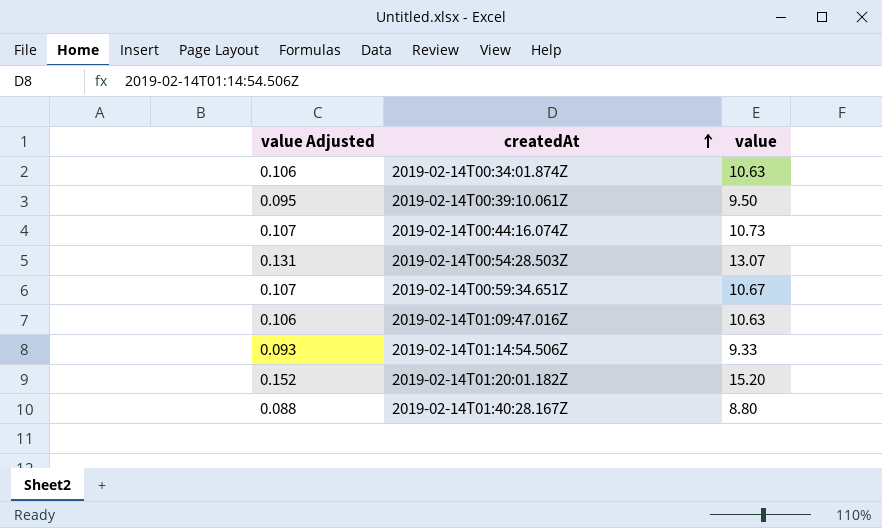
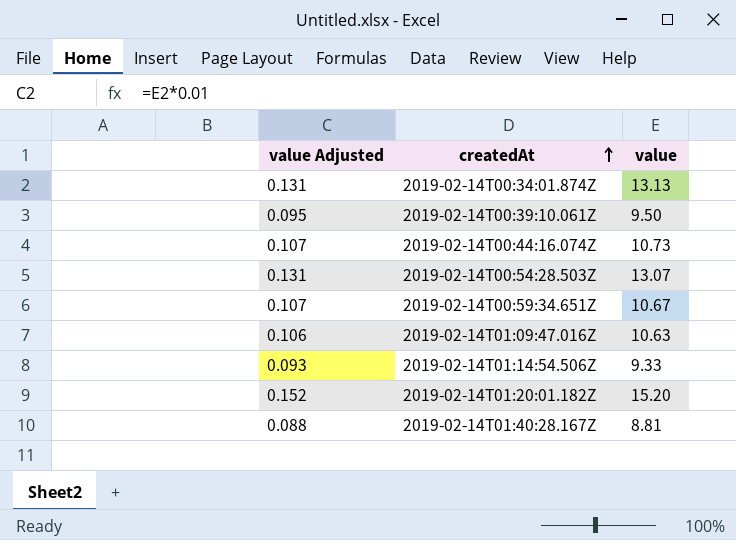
2019-02-14T00:34:01.874Z | value Adjusted: 0.106 -> 0.131
2019-02-14T00:34:01.874Z | value: 10.63 -> 13.13
2019-02-14T01:40:28.167Z | value: 8.80 -> 8.81

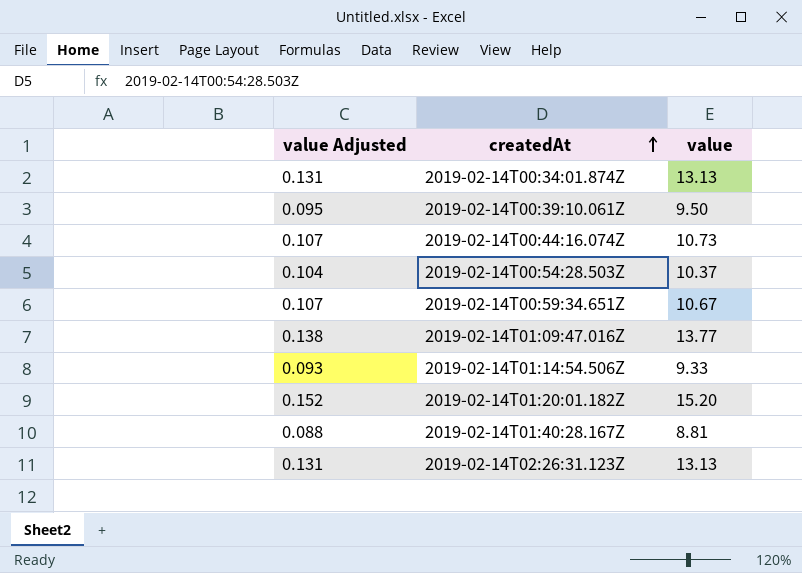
2019-02-14T00:54:28.503Z | value Adjusted: 0.131 -> 0.104
2019-02-14T00:54:28.503Z | value: 13.07 -> 10.37
2019-02-14T01:09:47.016Z | value Adjusted: 0.106 -> 0.138
2019-02-14T01:09:47.016Z | value: 10.63 -> 13.77
row 2019-02-14T02:26:31.123Z: none -> 0.131 | 13.13

